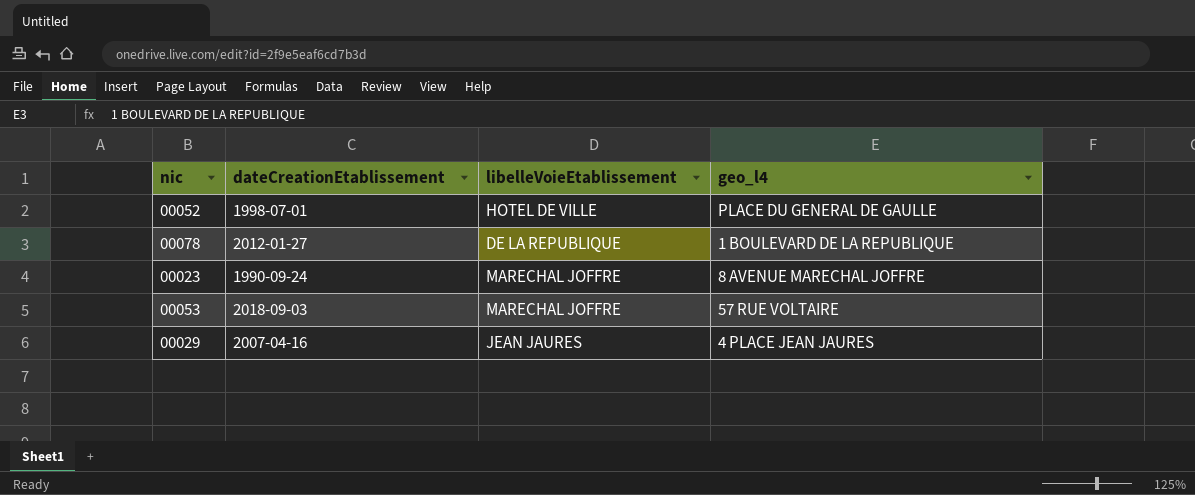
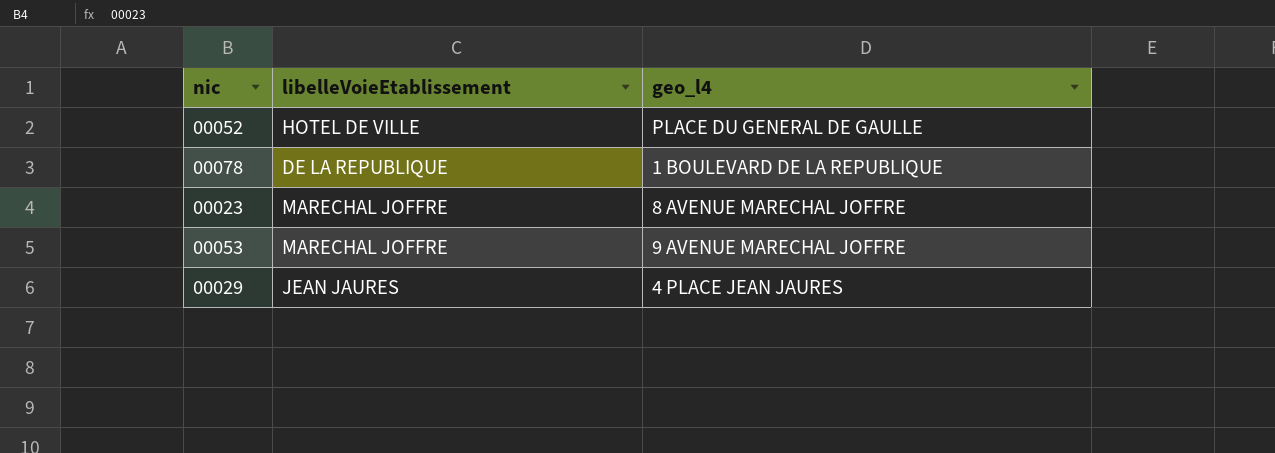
column dateCreationEtablissement | position: 2 -> none
00053 | geo_l4: 57 RUE VOLTAIRE -> 9 AVENUE MARECHAL JOFFRE

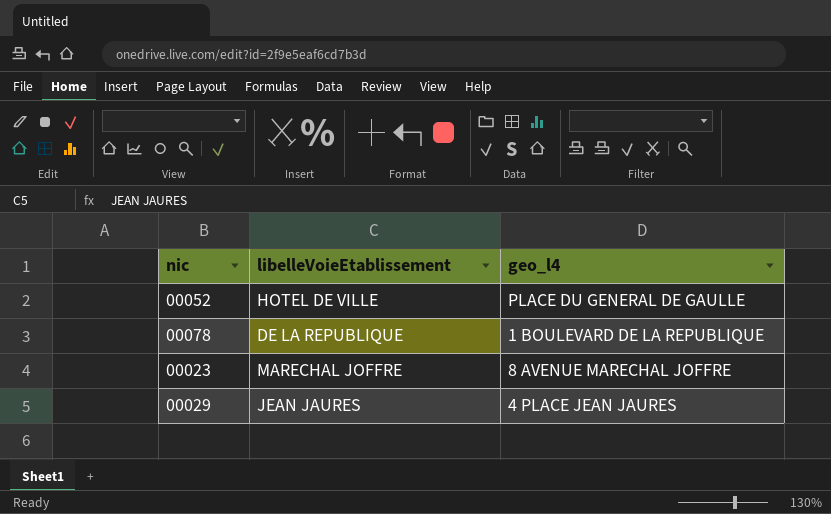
row 00053: MARECHAL JOFFRE | 9 AVENUE MARECHAL JOFFRE -> none

